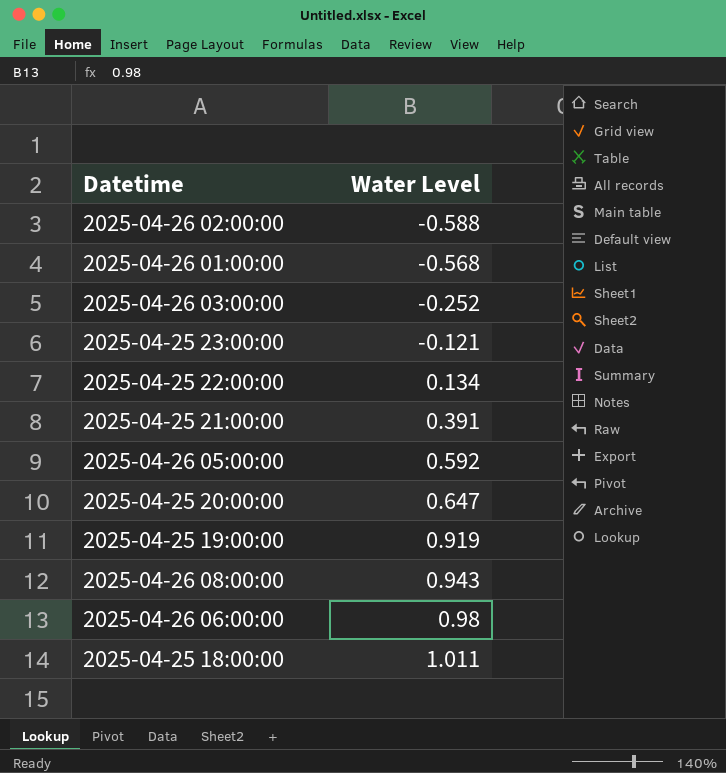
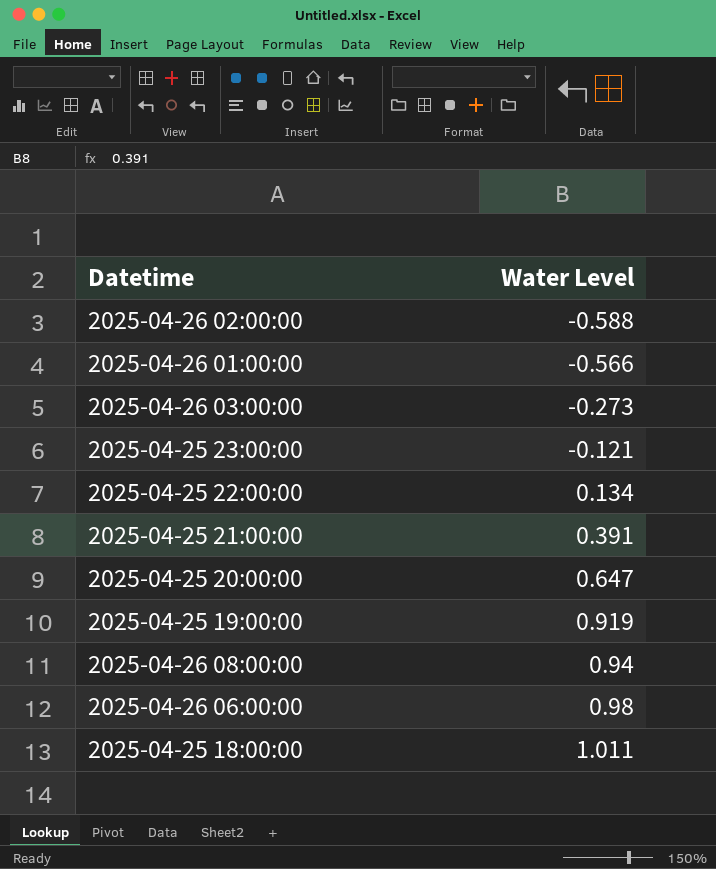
row 2025-04-26 05:00:00: 0.592 -> none
2025-04-26 01:00:00 | Water Level: -0.568 -> -0.566
2025-04-26 03:00:00 | Water Level: -0.252 -> -0.273
2025-04-26 08:00:00 | Water Level: 0.943 -> 0.94

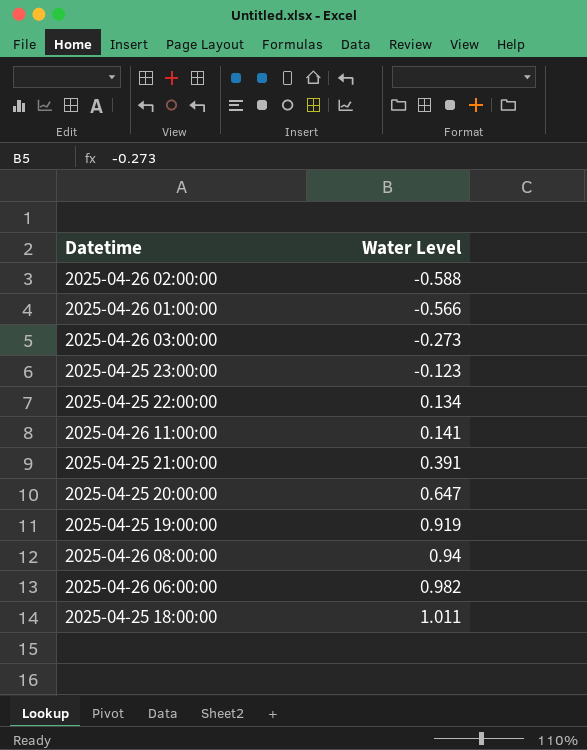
2025-04-25 23:00:00 | Water Level: -0.121 -> -0.123
row 2025-04-26 11:00:00: none -> 0.141
2025-04-26 06:00:00 | Water Level: 0.98 -> 0.982

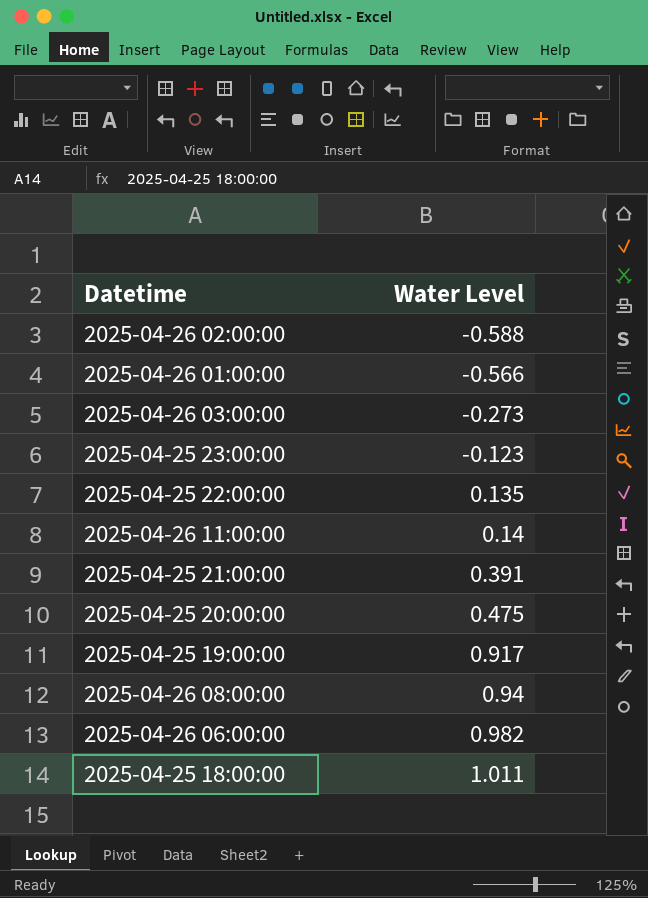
2025-04-25 22:00:00 | Water Level: 0.134 -> 0.135
2025-04-26 11:00:00 | Water Level: 0.141 -> 0.14
2025-04-25 20:00:00 | Water Level: 0.647 -> 0.475
2025-04-25 19:00:00 | Water Level: 0.919 -> 0.917

